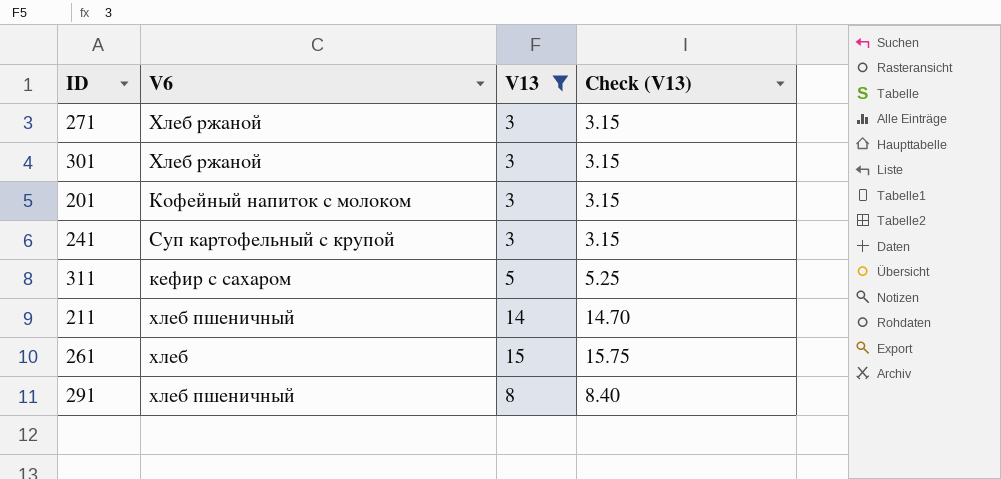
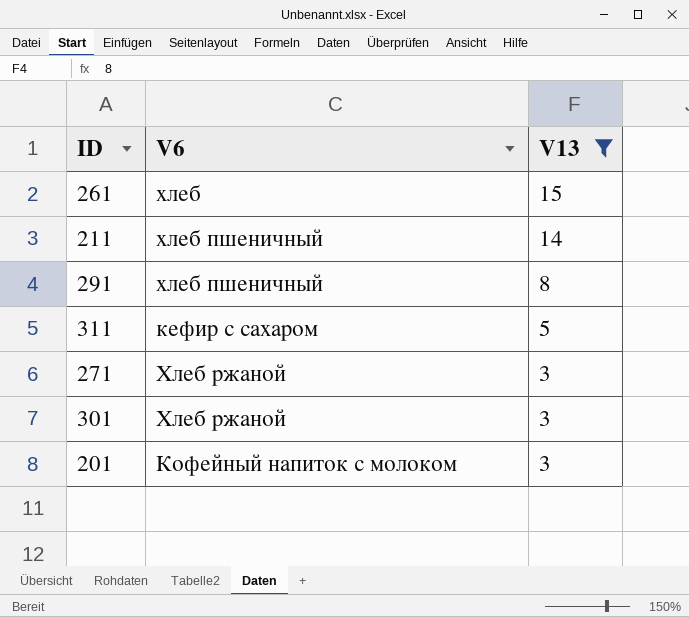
row order: none -> V13 descending
column Check (V13) | formula: [V13] * 1.05 -> none
row 241: Суп картофельный с крупой | 3 | 3.15 -> none

